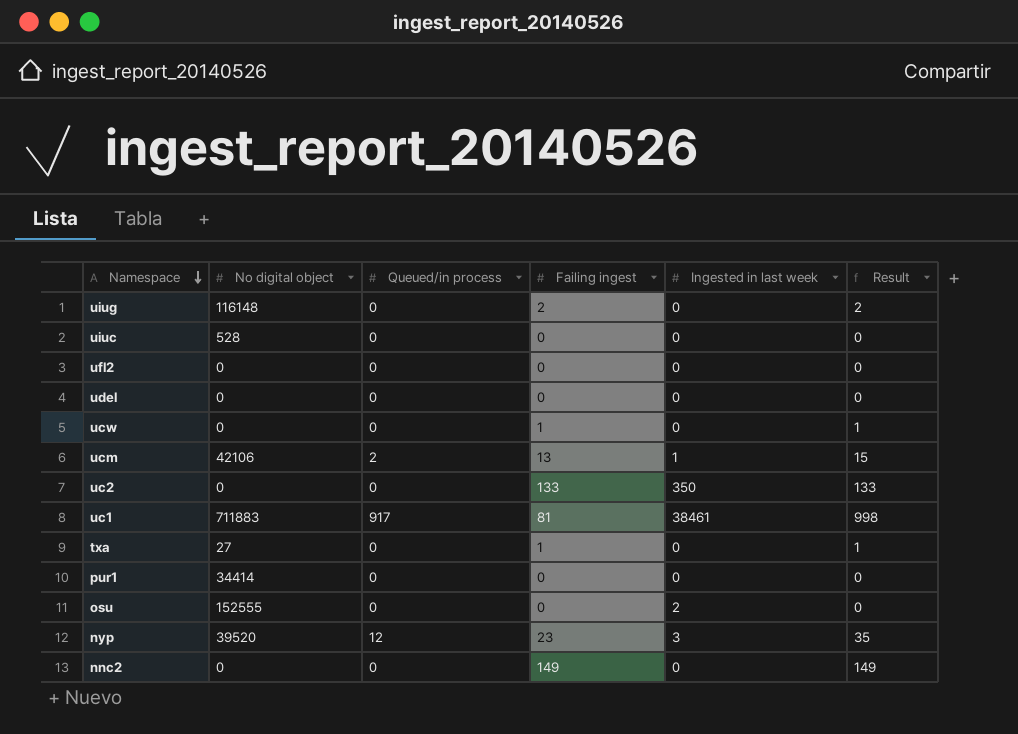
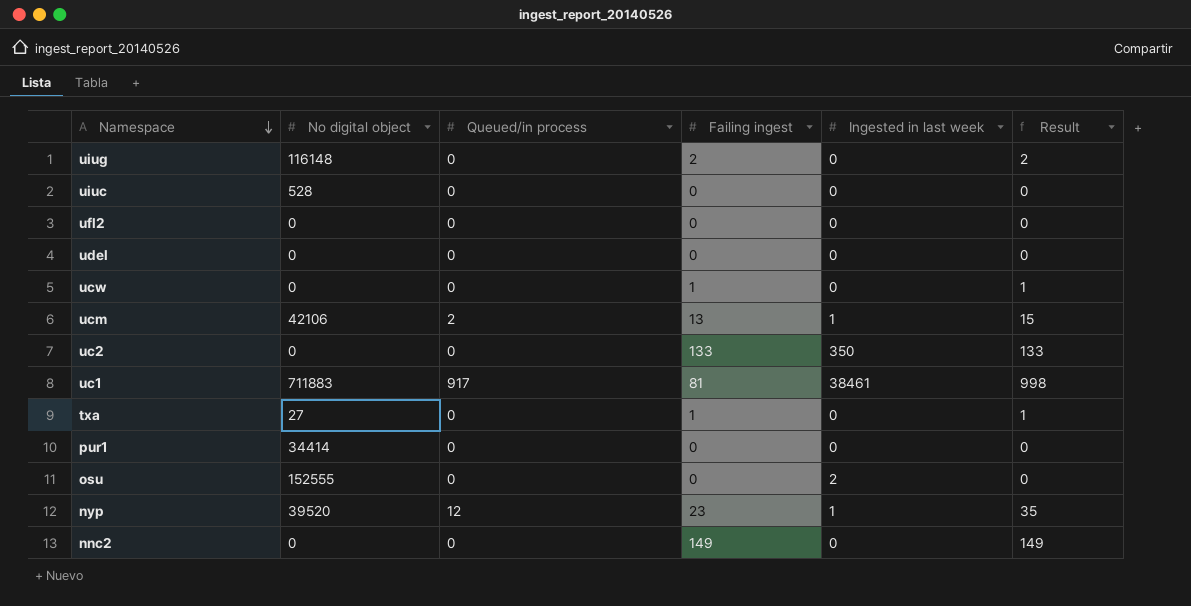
nyp | Ingested in last week: 3 -> 1

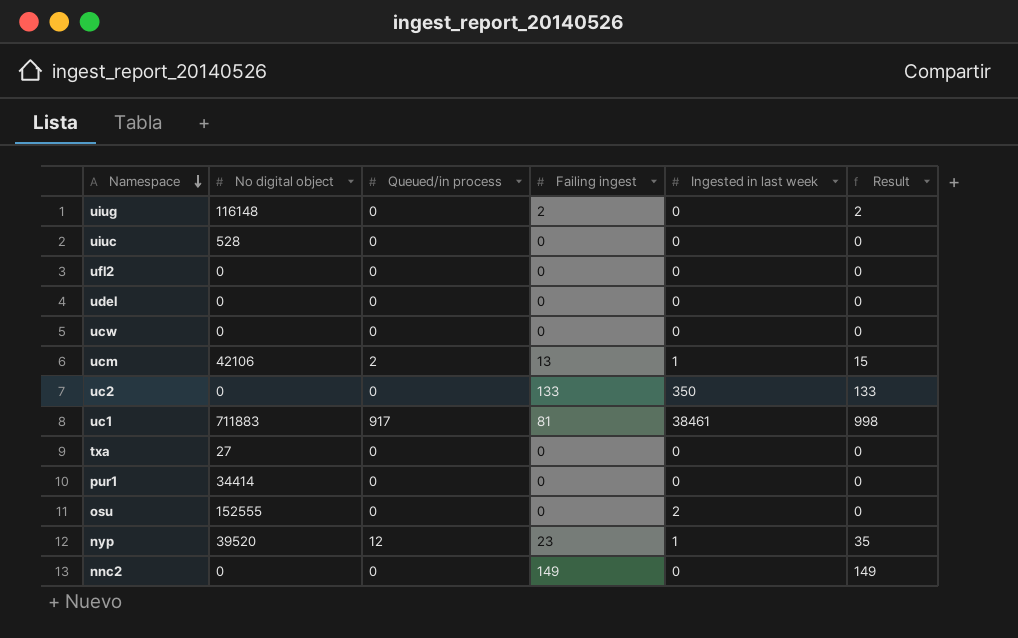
ucw | Failing ingest: 1 -> 0
ucw | Result: 1 -> 0
txa | Failing ingest: 1 -> 0
txa | Result: 1 -> 0

